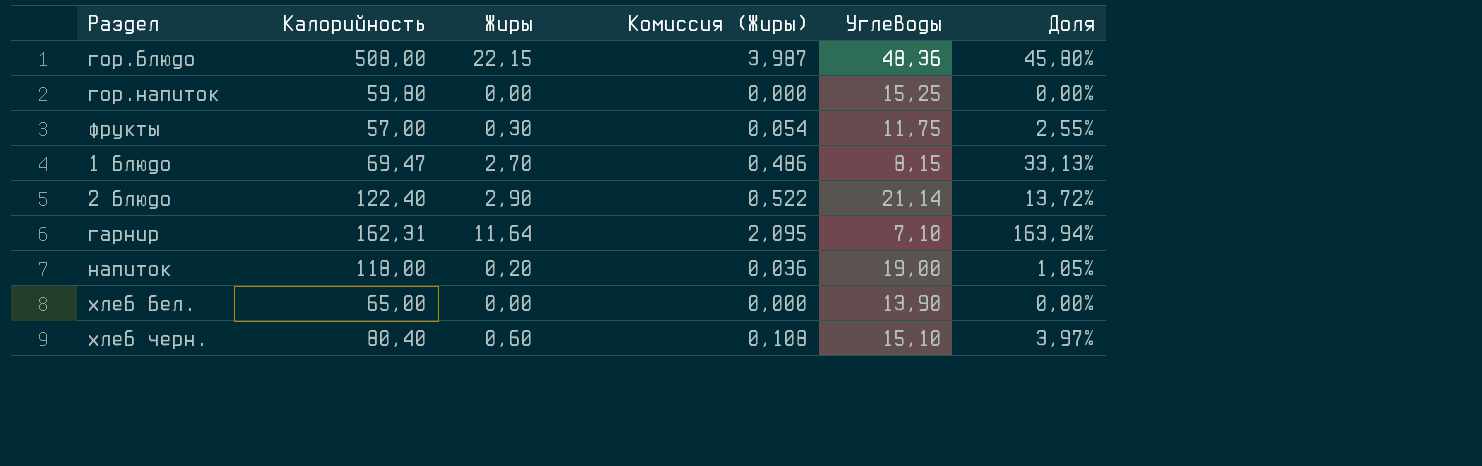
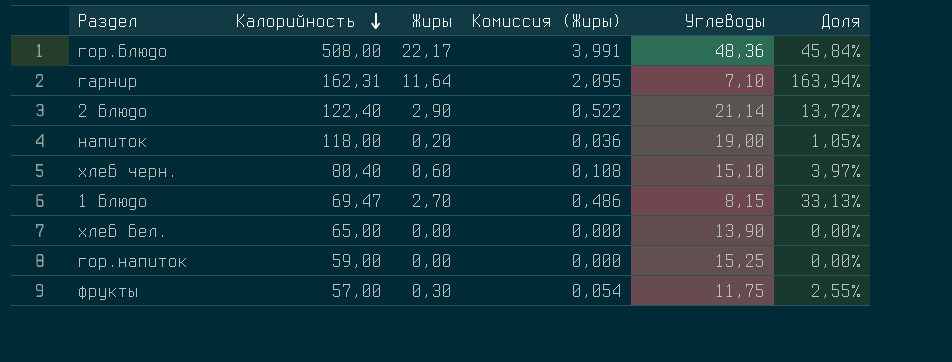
row order: none -> Калорийность descending
гор.блюдо | Жиры: 22,15 -> 22,17
гор.блюдо | Комиссия (Жиры): 3,987 -> 3,991
гор.блюдо | Доля: 45,80% -> 45,84%
гор.напиток | Калорийность: 59,80 -> 59,00

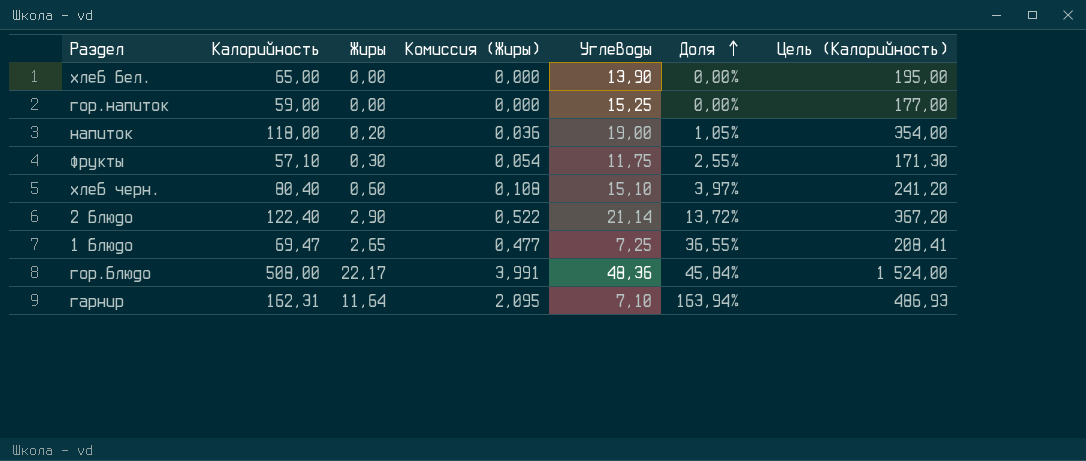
row order: Калорийность descending -> Доля ascending
column Цель (Калорийность) | formula: none -> [Калорийность] * 3
фрукты | Калорийность: 57,00 -> 57,10
1 блюдо | Жиры: 2,70 -> 2,65
1 блюдо | Комиссия (Жиры): 0,486 -> 0,477
1 блюдо | Углеводы: 8,15 -> 7,25
1 блюдо | Доля: 33,13% -> 36,55%

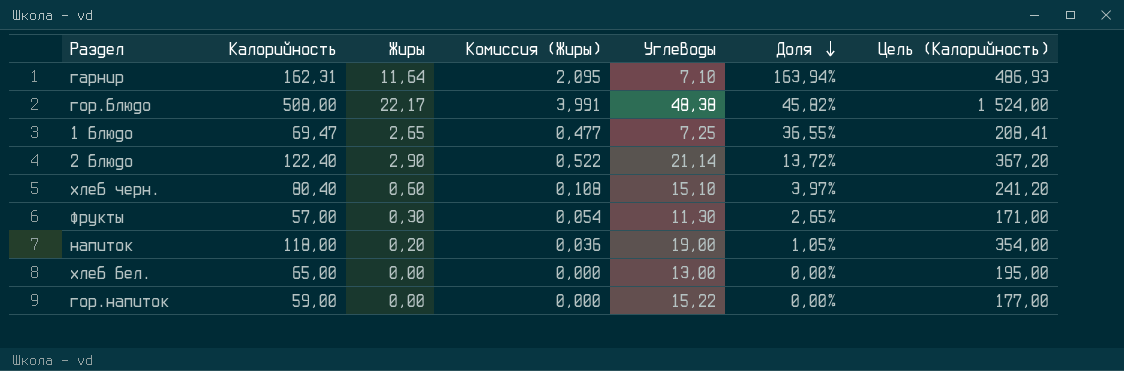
row order: Доля ascending -> Доля descending
гор.блюдо | Углеводы: 48,36 -> 48,38
гор.блюдо | Доля: 45,84% -> 45,82%
фрукты | Калорийность: 57,10 -> 57,00
фрукты | Углеводы: 11,75 -> 11,30
фрукты | Доля: 2,55% -> 2,65%
фрукты | Цель (Калорийность): 171,30 -> 171,00
хлеб бел. | Углеводы: 13,90 -> 13,00
гор.напиток | Углеводы: 15,25 -> 15,22

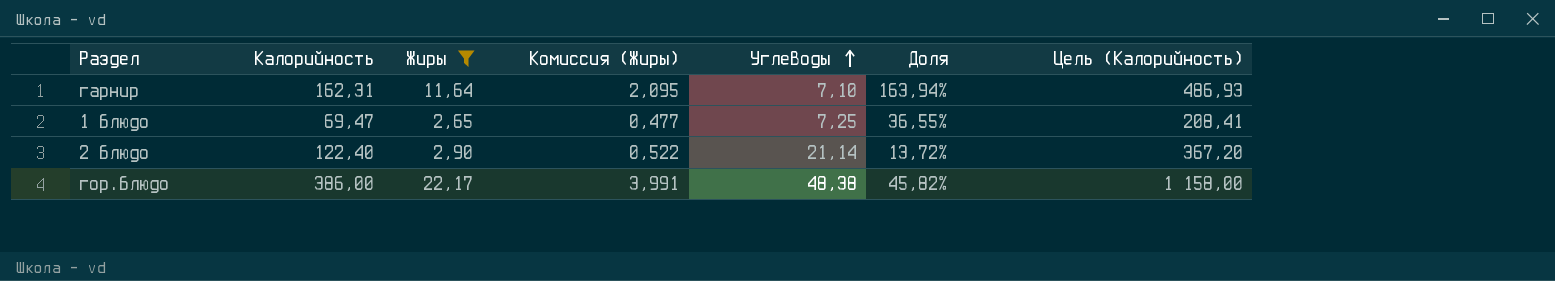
filter: none -> Жиры >= 2,65
row order: Доля descending -> Углеводы ascending
гор.блюдо | Калорийность: 508,00 -> 386,00
гор.блюдо | Цель (Калорийность): 1 524,00 -> 1 158,00

